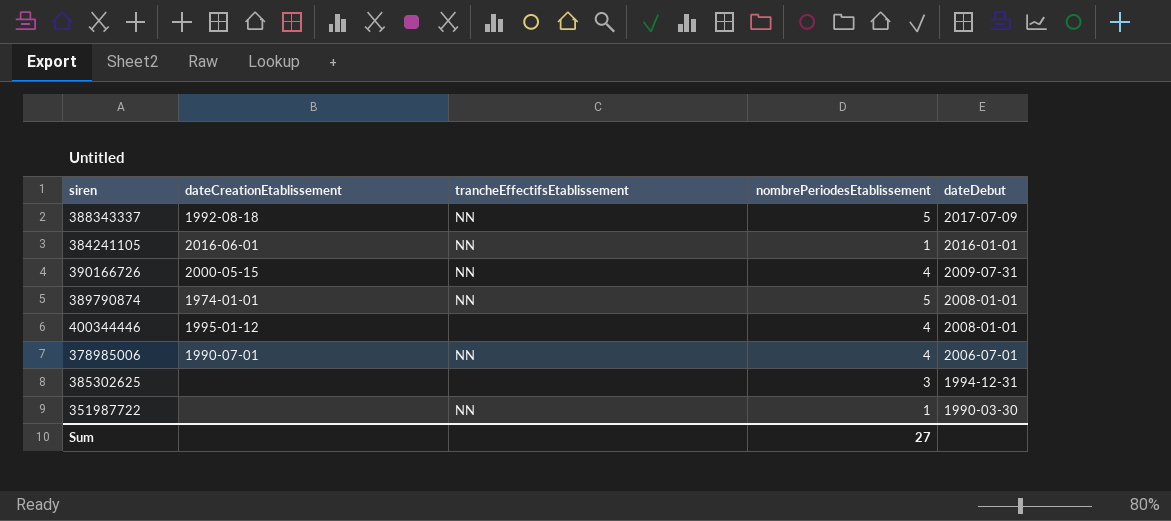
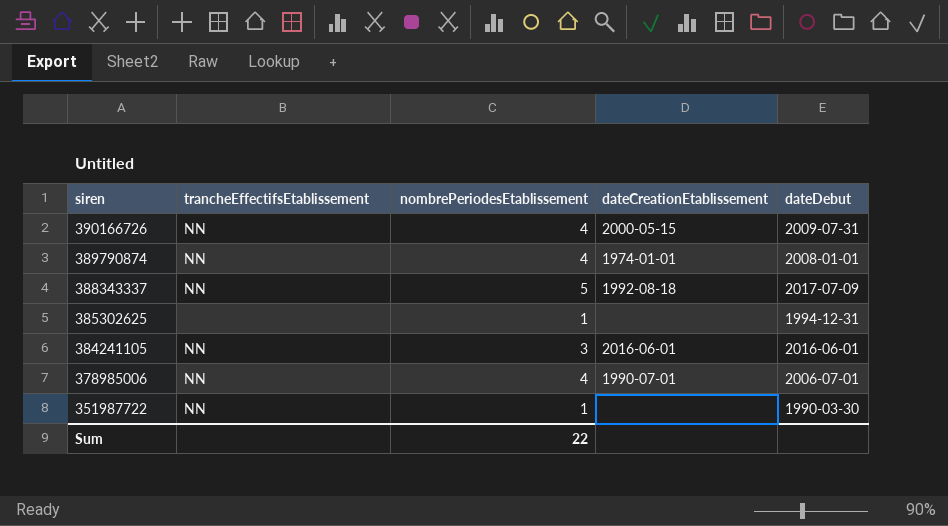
row order: dateDebut descending -> siren descending
column dateCreationEtablissement | position: 2 -> 4
row 400344446: 1995-01-12 | none | 4 | 2008-01-01 -> none
389790874 | nombrePeriodesEtablissement: 5 -> 4
385302625 | nombrePeriodesEtablissement: 3 -> 1
384241105 | nombrePeriodesEtablissement: 1 -> 3
384241105 | dateDebut: 2016-01-01 -> 2016-06-01
Sum | nombrePeriodesEtablissement: 27 -> 22

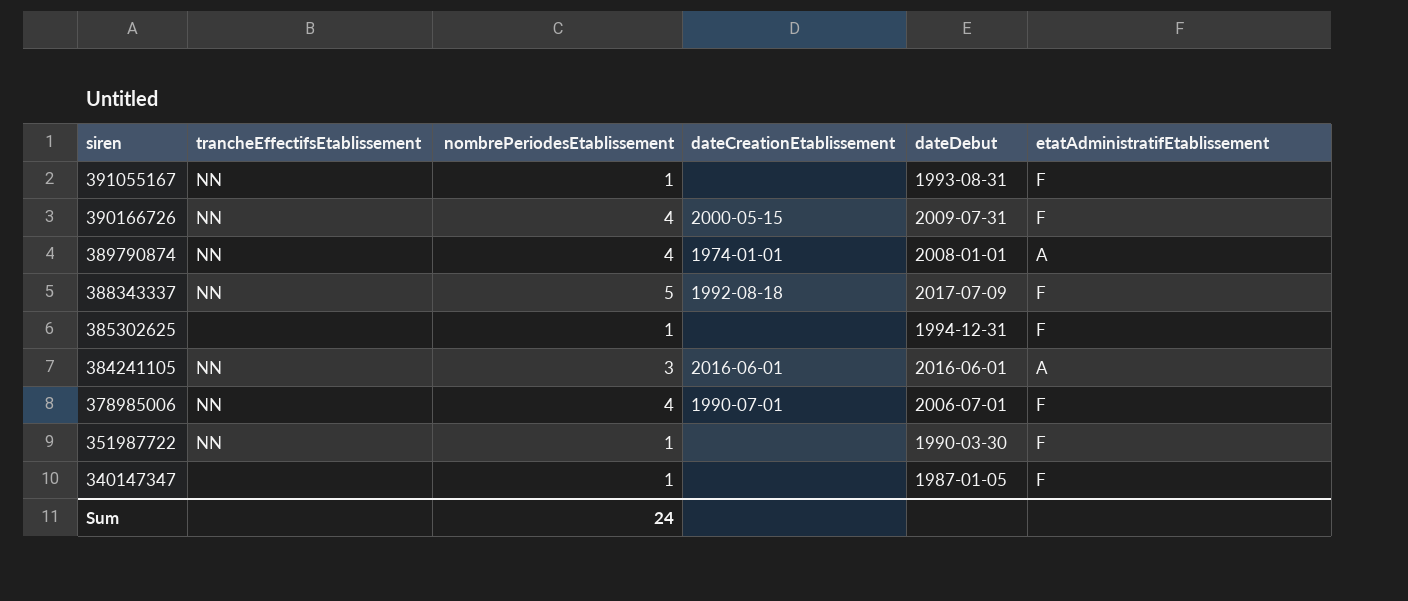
column etatAdministratifEtablissement | position: none -> 6
row 391055167: none -> NN | 1 | none | 1993-08-31 | F
row 340147347: none -> none | 1 | none | 1987-01-05 | F
Sum | nombrePeriodesEtablissement: 22 -> 24

